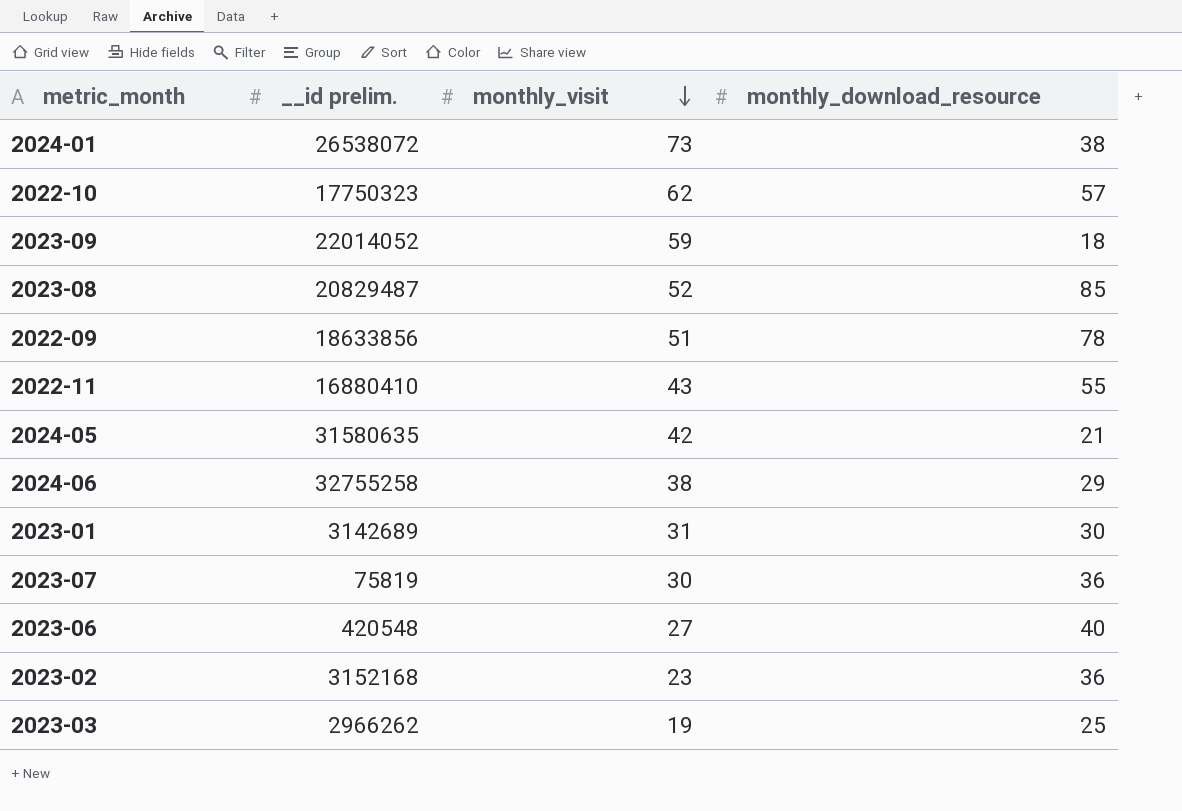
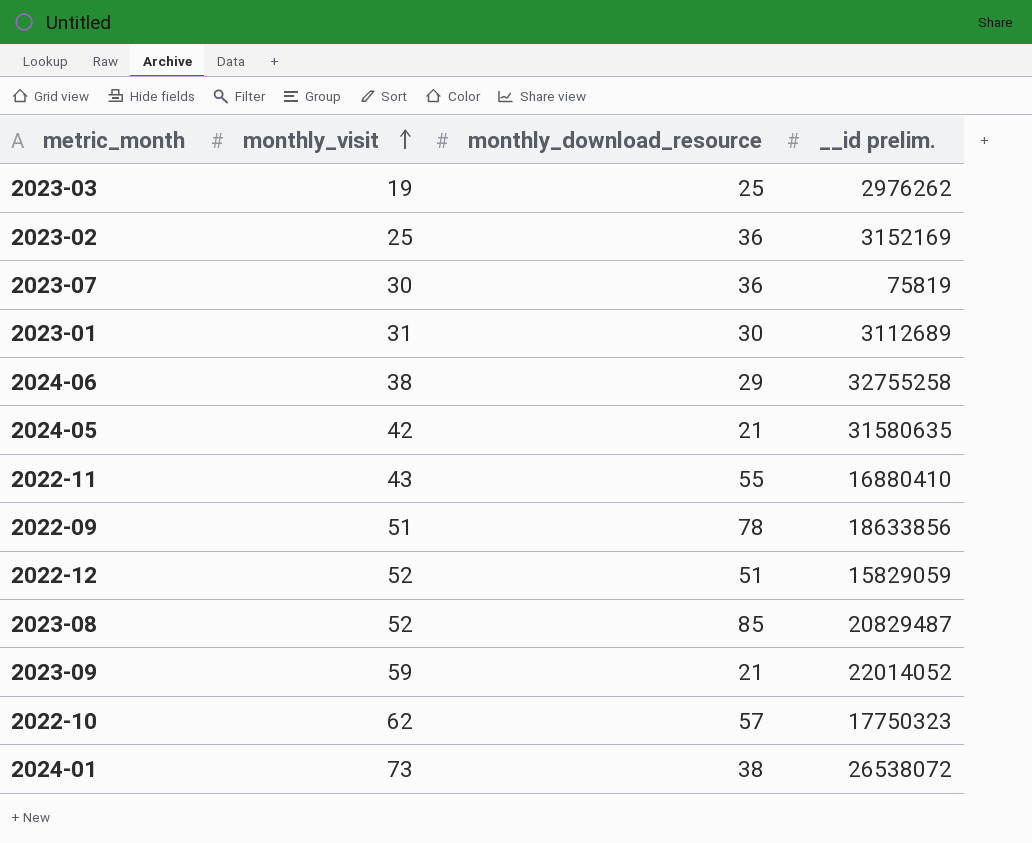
row order: monthly_visit descending -> monthly_visit ascending
column __id prelim. | position: 2 -> 4
row 2023-06: 420548 | 27 | 40 -> none
2023-03 | __id prelim.: 2966262 -> 2976262
2023-02 | monthly_visit: 23 -> 25
2023-02 | __id prelim.: 3152168 -> 3152169
2023-01 | __id prelim.: 3142689 -> 3112689
row 2022-12: none -> 52 | 51 | 15829059
2023-09 | monthly_download_resource: 18 -> 21

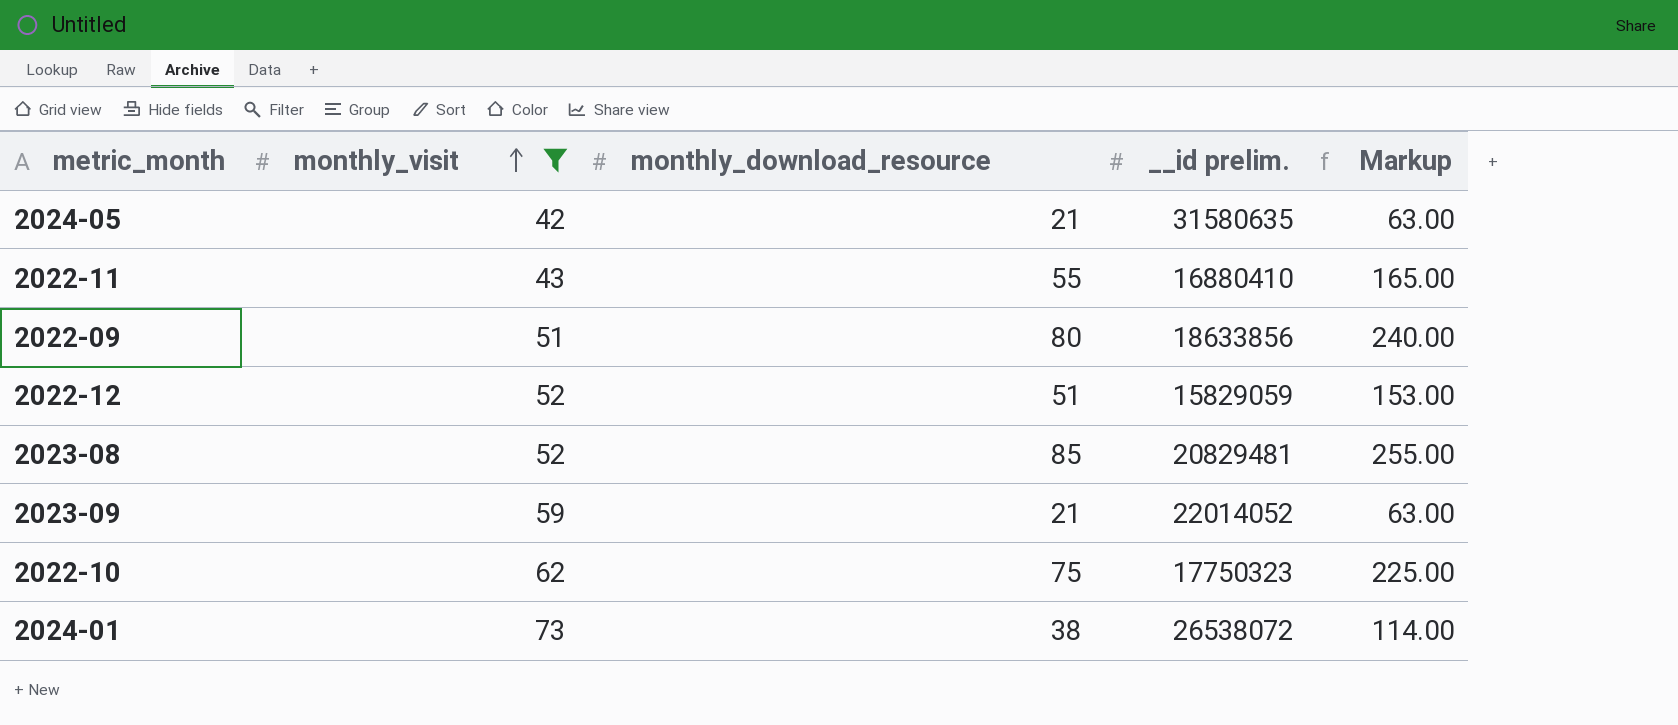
filter: none -> monthly_visit >= 42
column Markup | formula: none -> [monthly_download_resource] * 3
2022-09 | monthly_download_resource: 78 -> 80
2023-08 | __id prelim.: 20829487 -> 20829481
2022-10 | monthly_download_resource: 57 -> 75

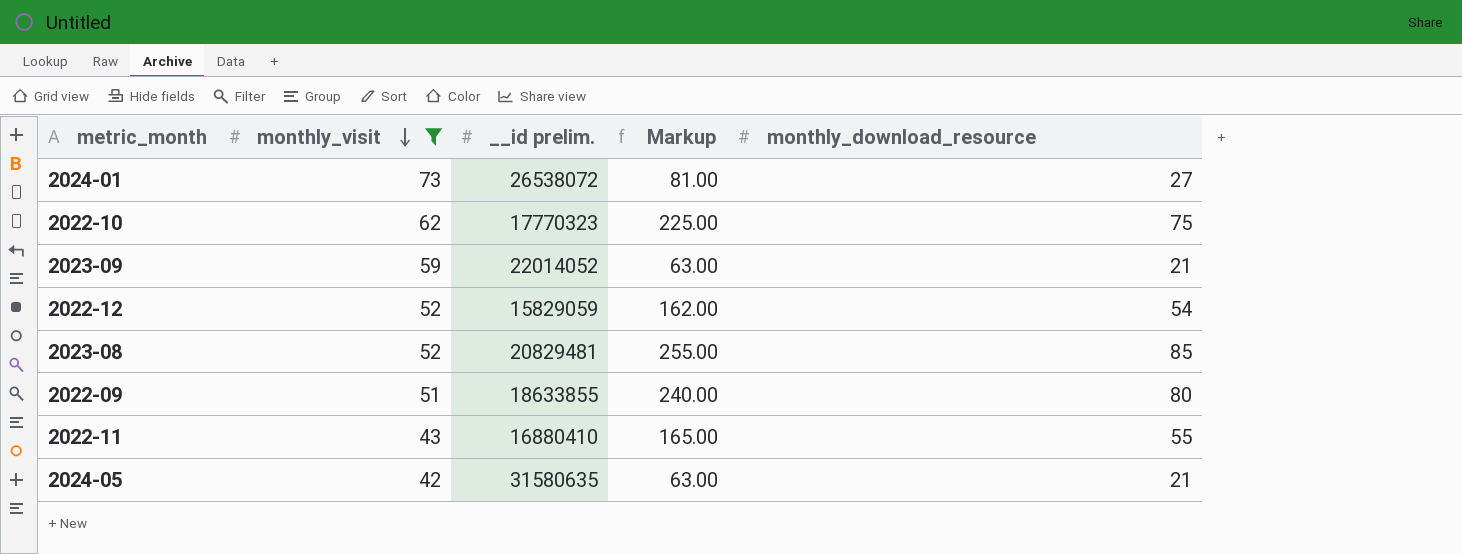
row order: monthly_visit ascending -> monthly_visit descending
column monthly_download_resource | position: 3 -> 5
2024-01 | Markup: 114.00 -> 81.00
2024-01 | monthly_download_resource: 38 -> 27
2022-10 | __id prelim.: 17750323 -> 17770323
2022-12 | Markup: 153.00 -> 162.00
2022-12 | monthly_download_resource: 51 -> 54
2022-09 | __id prelim.: 18633856 -> 18633855

